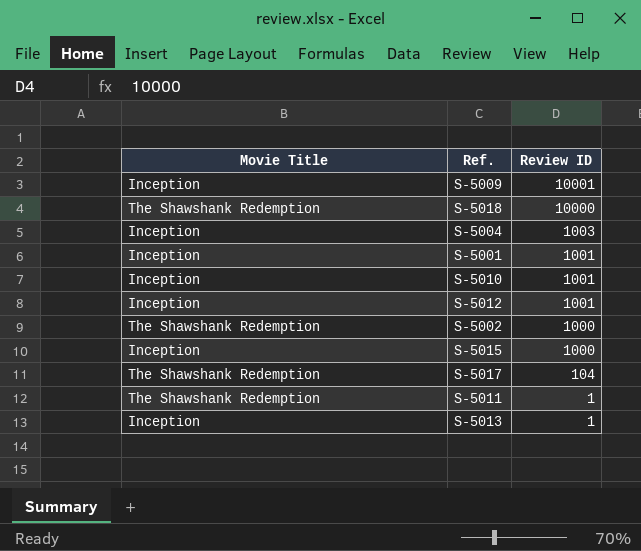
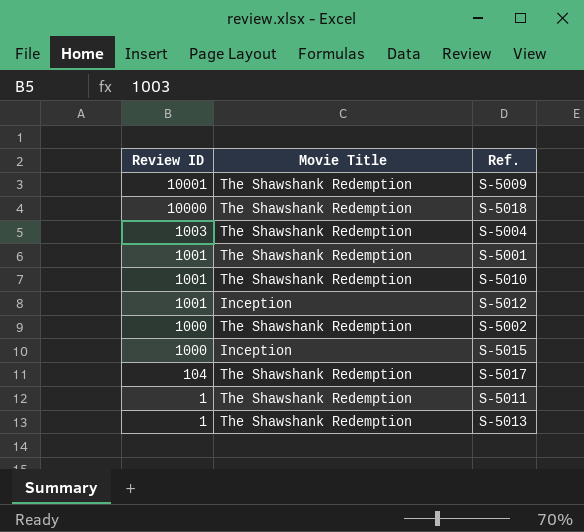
column Review ID | position: 3 -> 1
S-5009 | Movie Title: Inception -> The Shawshank Redemption
S-5004 | Movie Title: Inception -> The Shawshank Redemption
S-5001 | Movie Title: Inception -> The Shawshank Redemption
S-5010 | Movie Title: Inception -> The Shawshank Redemption
S-5013 | Movie Title: Inception -> The Shawshank Redemption

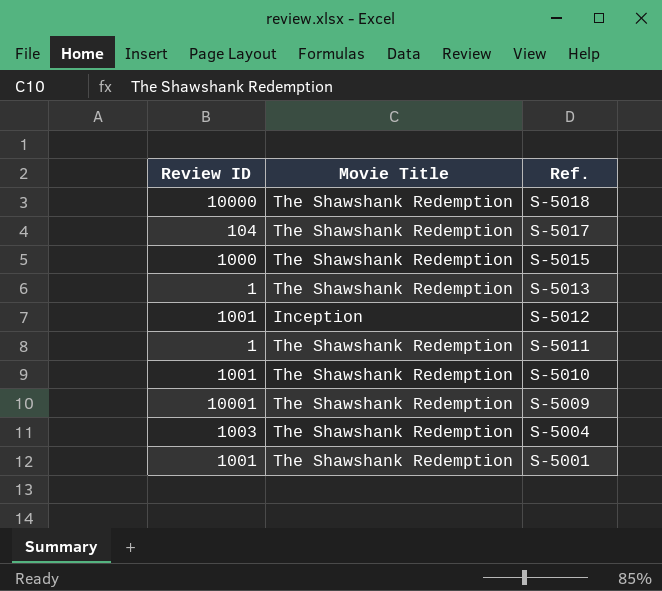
row order: Review ID descending -> Ref. descending
row S-5002: 1000 | The Shawshank Redemption -> none
S-5015 | Movie Title: Inception -> The Shawshank Redemption

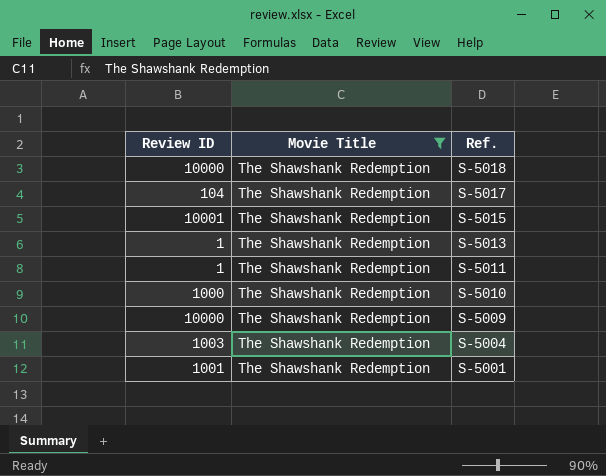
filter: none -> Movie Title = The Shawshank Redemption
S-5015 | Review ID: 1000 -> 10001
S-5010 | Review ID: 1001 -> 1000
S-5009 | Review ID: 10001 -> 10000

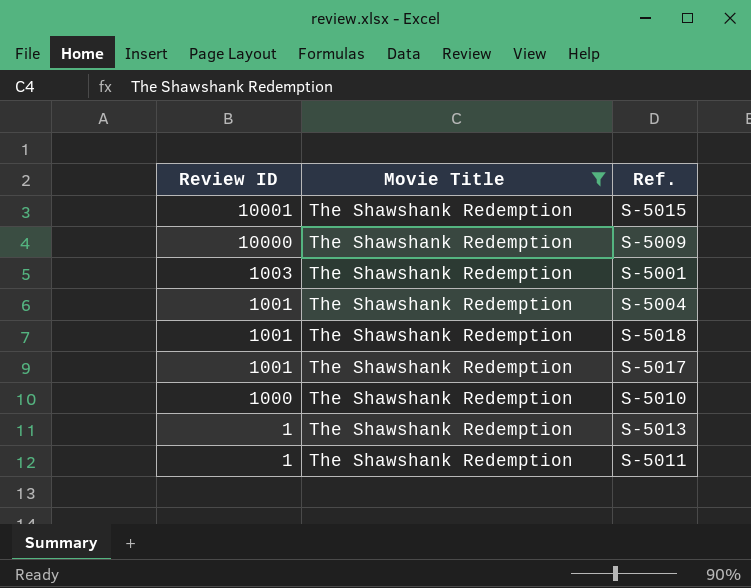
row order: Ref. descending -> Review ID descending
S-5001 | Review ID: 1001 -> 1003
S-5004 | Review ID: 1003 -> 1001
S-5018 | Review ID: 10000 -> 1001
S-5017 | Review ID: 104 -> 1001

